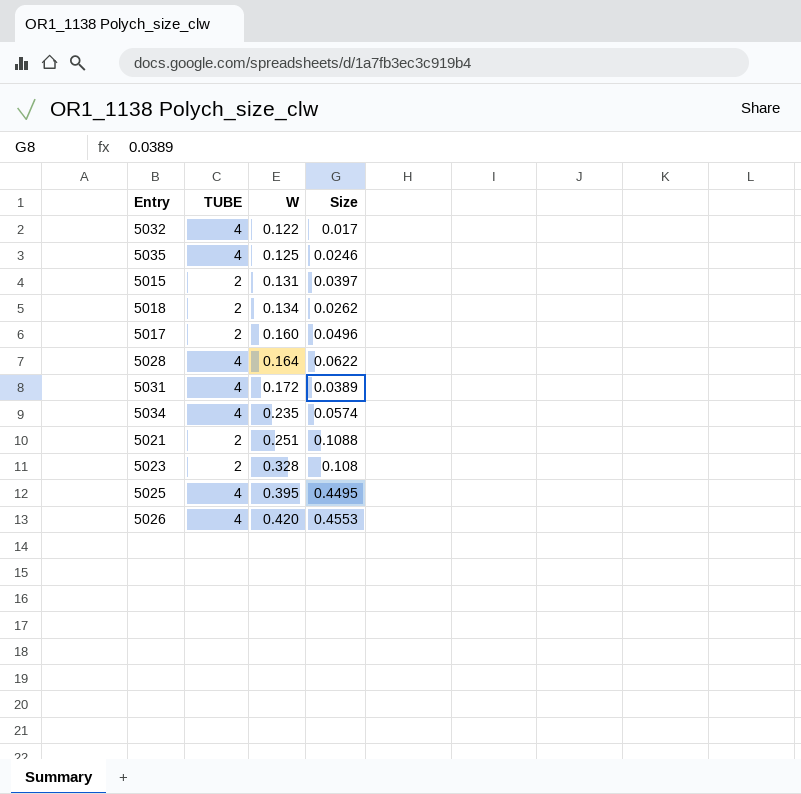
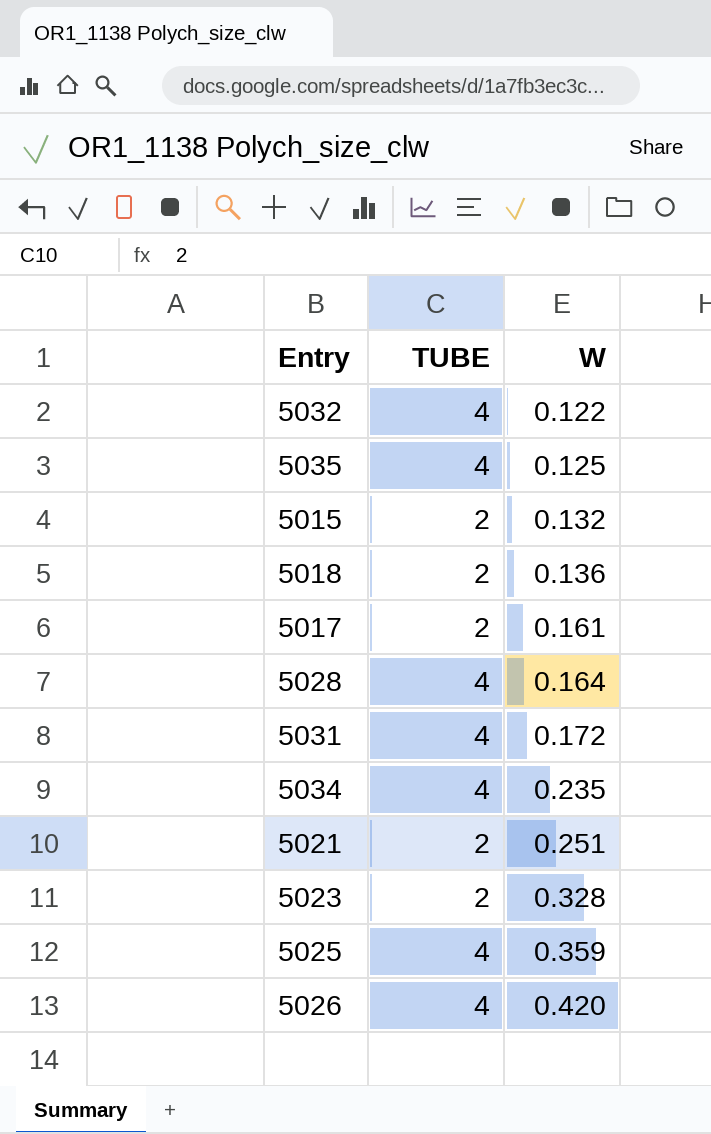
column Size | position: 4 -> none
5015 | W: 0.131 -> 0.132
5018 | W: 0.134 -> 0.136
5017 | W: 0.160 -> 0.161
5025 | W: 0.395 -> 0.359

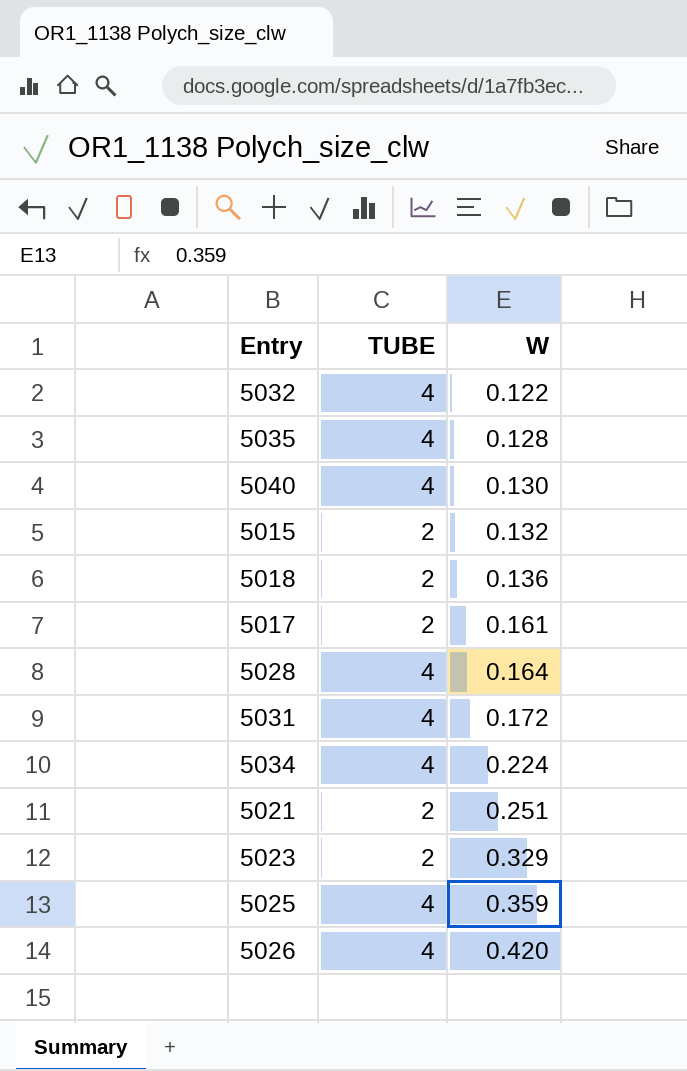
5035 | W: 0.125 -> 0.128
row 5040: none -> 4 | 0.130
5034 | W: 0.235 -> 0.224
5023 | W: 0.328 -> 0.329

